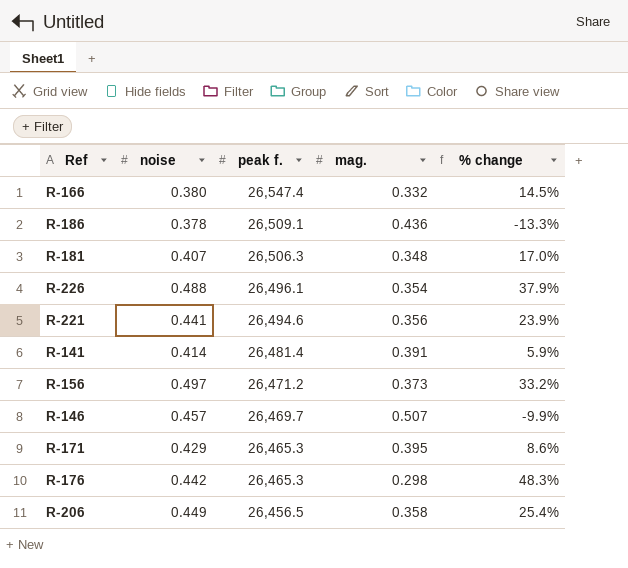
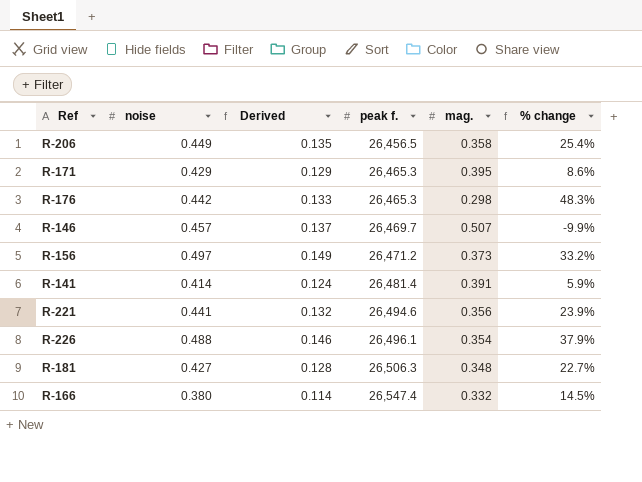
row order: peak f. descending -> peak f. ascending
column Derived | formula: none -> [noise] * 0.3
row R-186: 0.378 | 26,509.1 | 0.436 | -13.3% -> none
R-181 | noise: 0.407 -> 0.427
R-181 | % change: 17.0% -> 22.7%

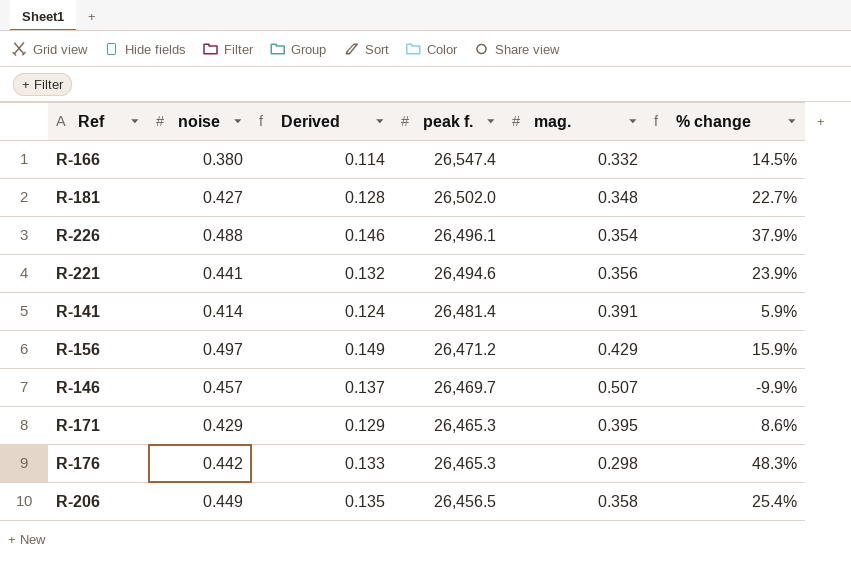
row order: peak f. ascending -> peak f. descending
R-181 | peak f.: 26,506.3 -> 26,502.0
R-156 | mag.: 0.373 -> 0.429
R-156 | % change: 33.2% -> 15.9%

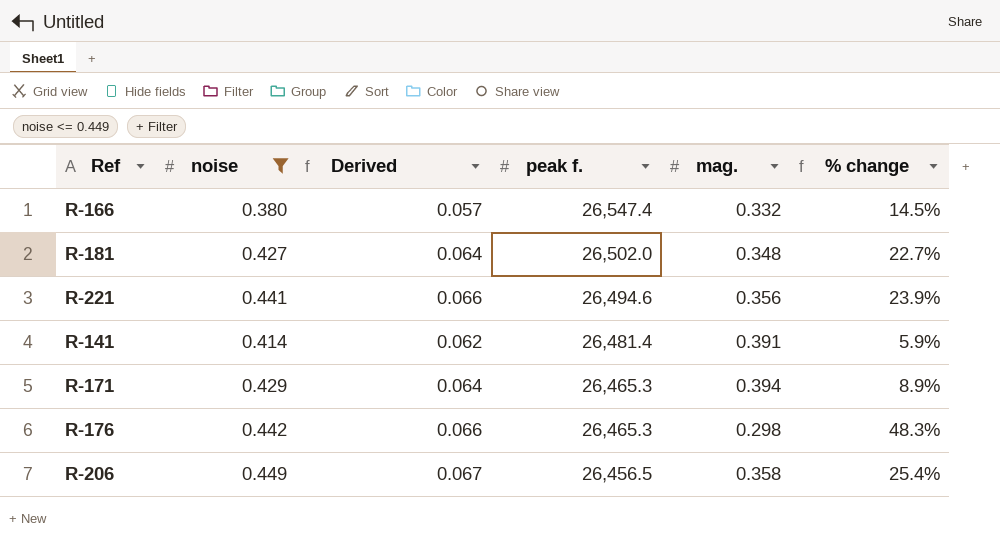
filter: none -> noise <= 0.449
column Derived | formula: [noise] * 0.3 -> [noise] * 0.15
R-171 | mag.: 0.395 -> 0.394
R-171 | % change: 8.6% -> 8.9%

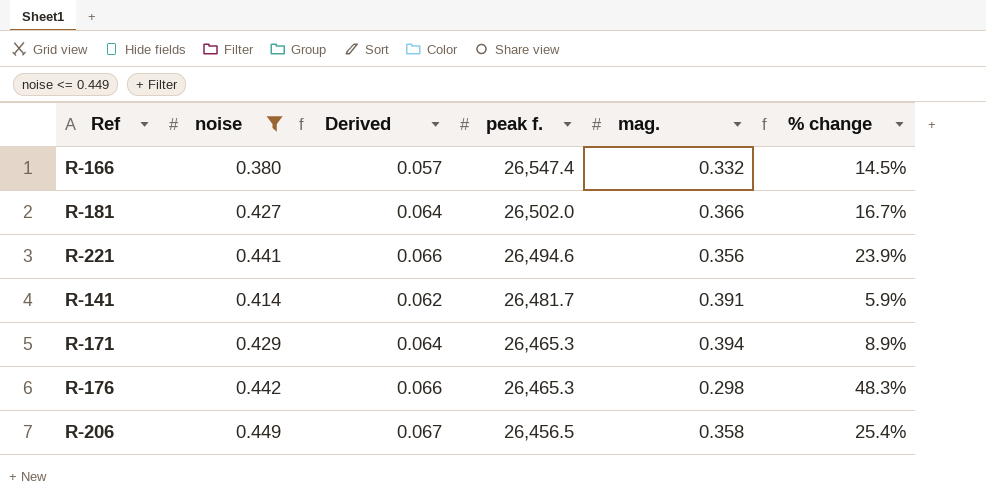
R-181 | mag.: 0.348 -> 0.366
R-181 | % change: 22.7% -> 16.7%
R-141 | peak f.: 26,481.4 -> 26,481.7

